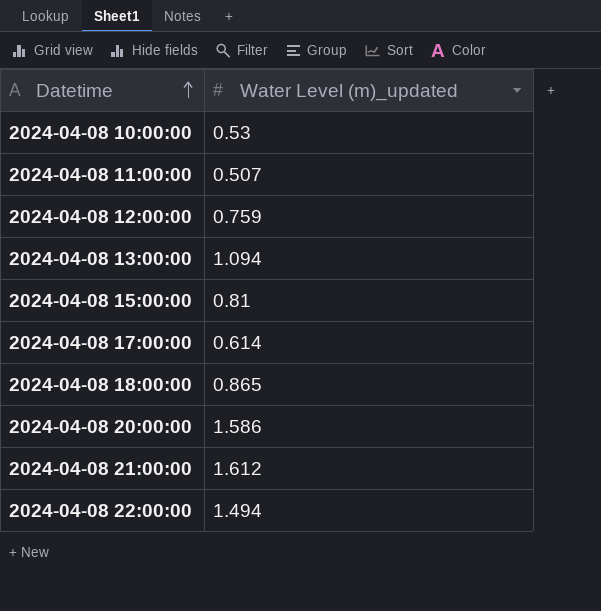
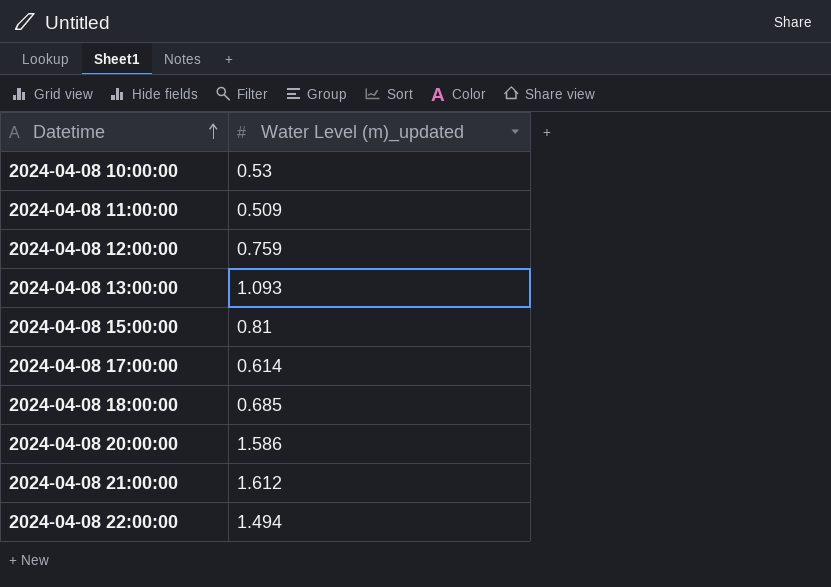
2024-04-08 11:00:00 | Water Level (m)_updated: 0.507 -> 0.509
2024-04-08 13:00:00 | Water Level (m)_updated: 1.094 -> 1.093
2024-04-08 18:00:00 | Water Level (m)_updated: 0.865 -> 0.685

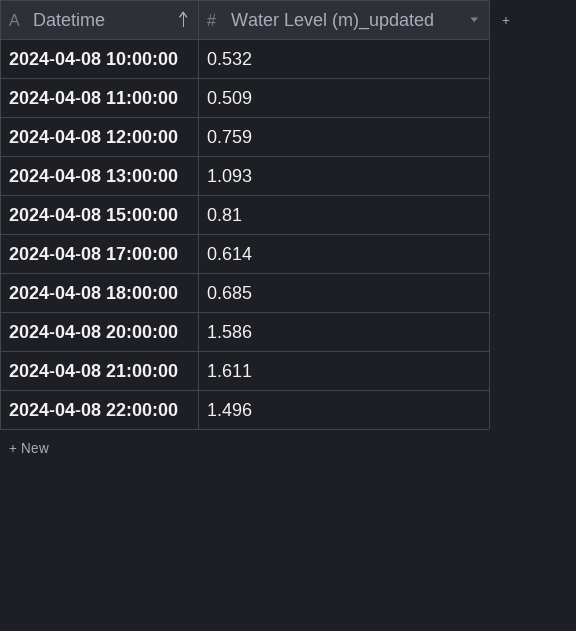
2024-04-08 10:00:00 | Water Level (m)_updated: 0.53 -> 0.532
2024-04-08 21:00:00 | Water Level (m)_updated: 1.612 -> 1.611
2024-04-08 22:00:00 | Water Level (m)_updated: 1.494 -> 1.496

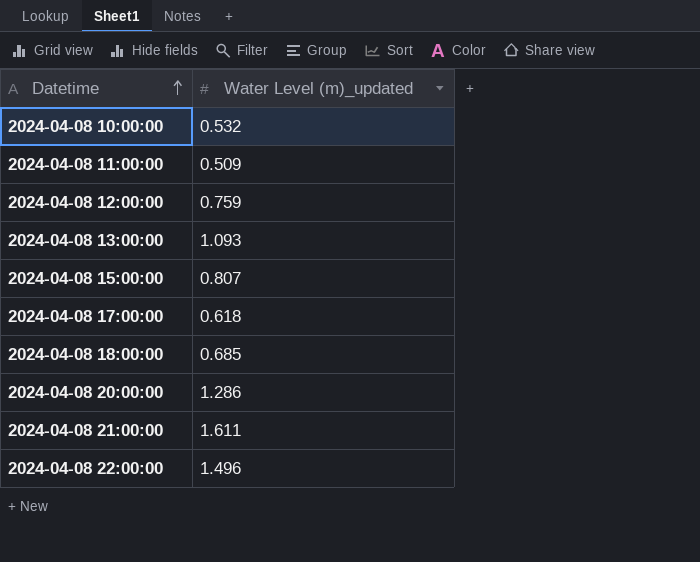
2024-04-08 15:00:00 | Water Level (m)_updated: 0.81 -> 0.807
2024-04-08 17:00:00 | Water Level (m)_updated: 0.614 -> 0.618
2024-04-08 20:00:00 | Water Level (m)_updated: 1.586 -> 1.286

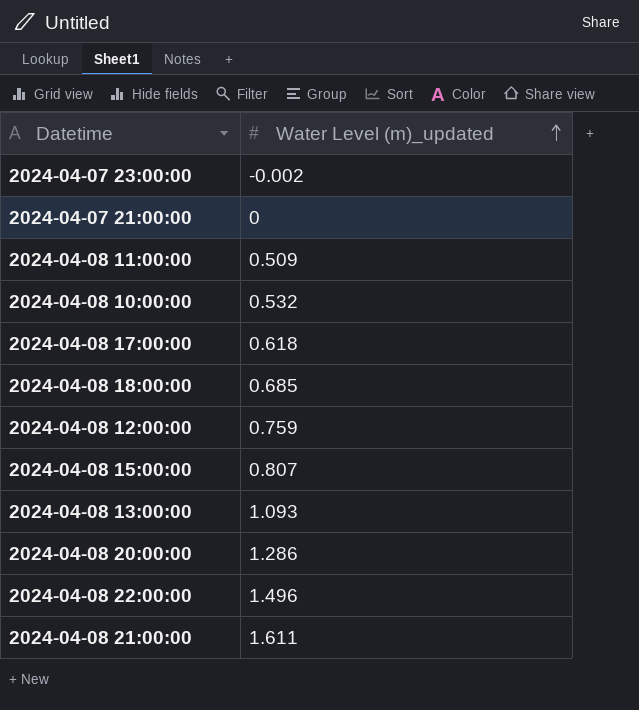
row order: Datetime ascending -> Water Level (m)_updated ascending
row 2024-04-07 23:00:00: none -> -0.002
row 2024-04-07 21:00:00: none -> 0

